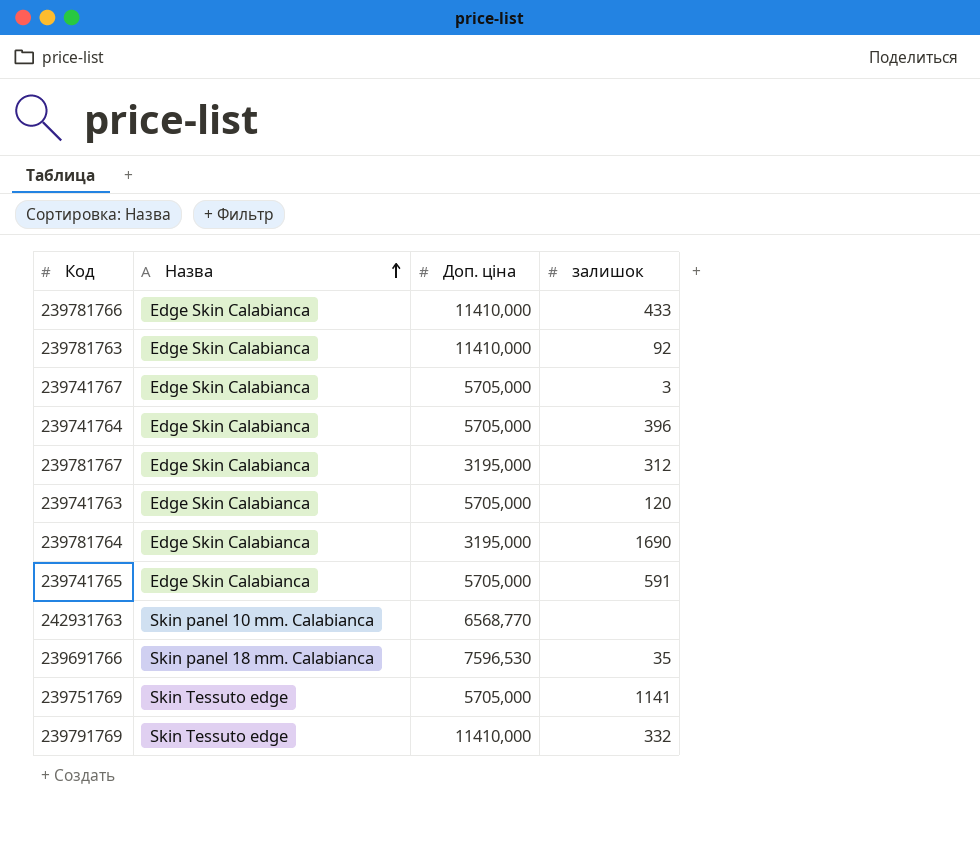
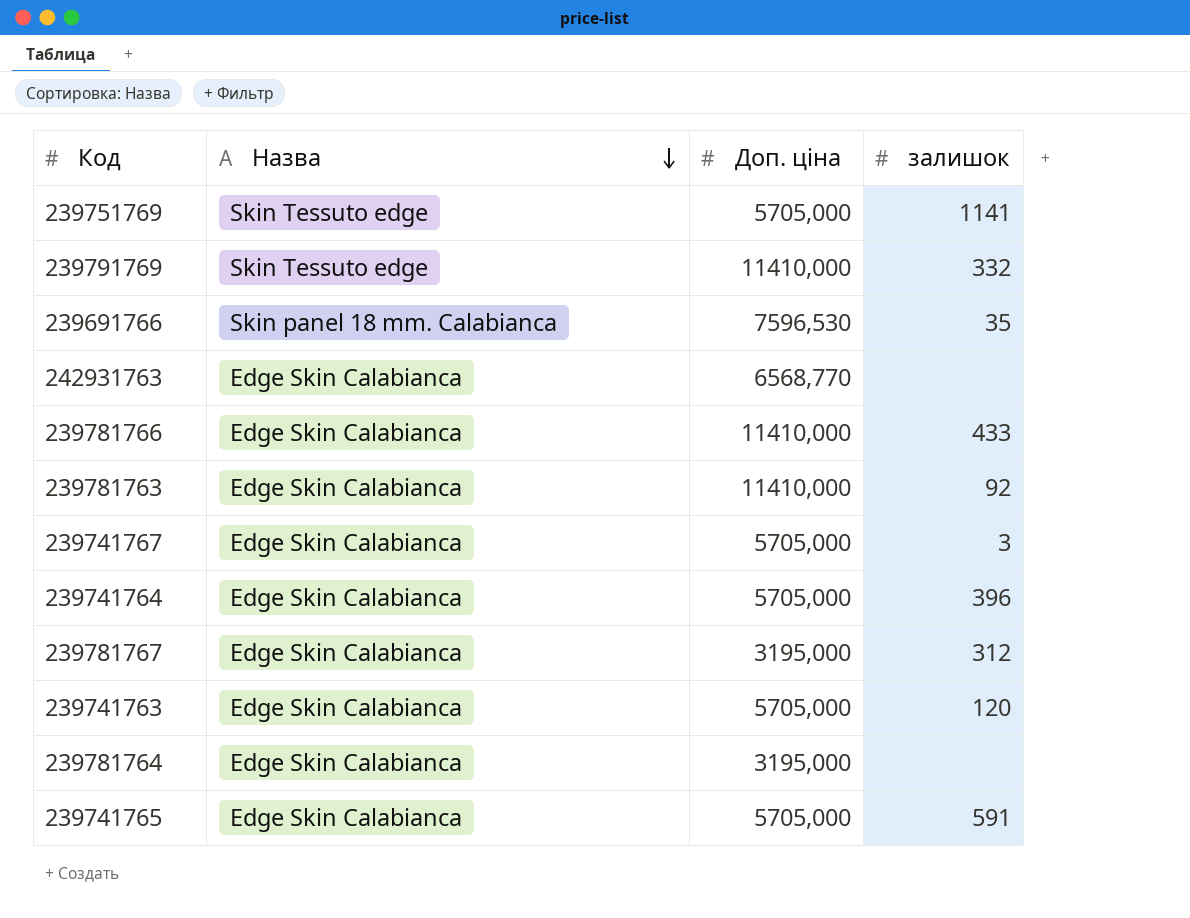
row order: Назва ascending -> Назва descending
242931763 | Назва: Skin panel 10 mm. Calabianca -> Edge Skin Calabianca
239781764 | залишок: 1690 -> none

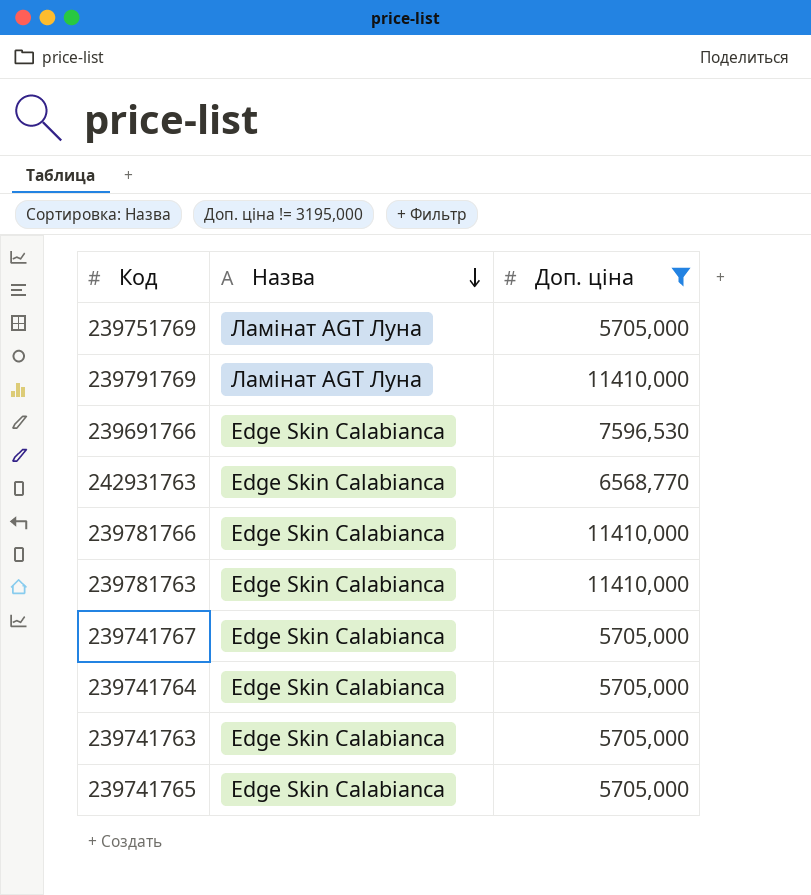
filter: none -> Доп. ціна != 3195,000
column залишок | position: 4 -> none
239751769 | Назва: Skin Tessuto edge -> Ламінат AGT Луна
239791769 | Назва: Skin Tessuto edge -> Ламінат AGT Луна
239691766 | Назва: Skin panel 18 mm. Calabianca -> Edge Skin Calabianca

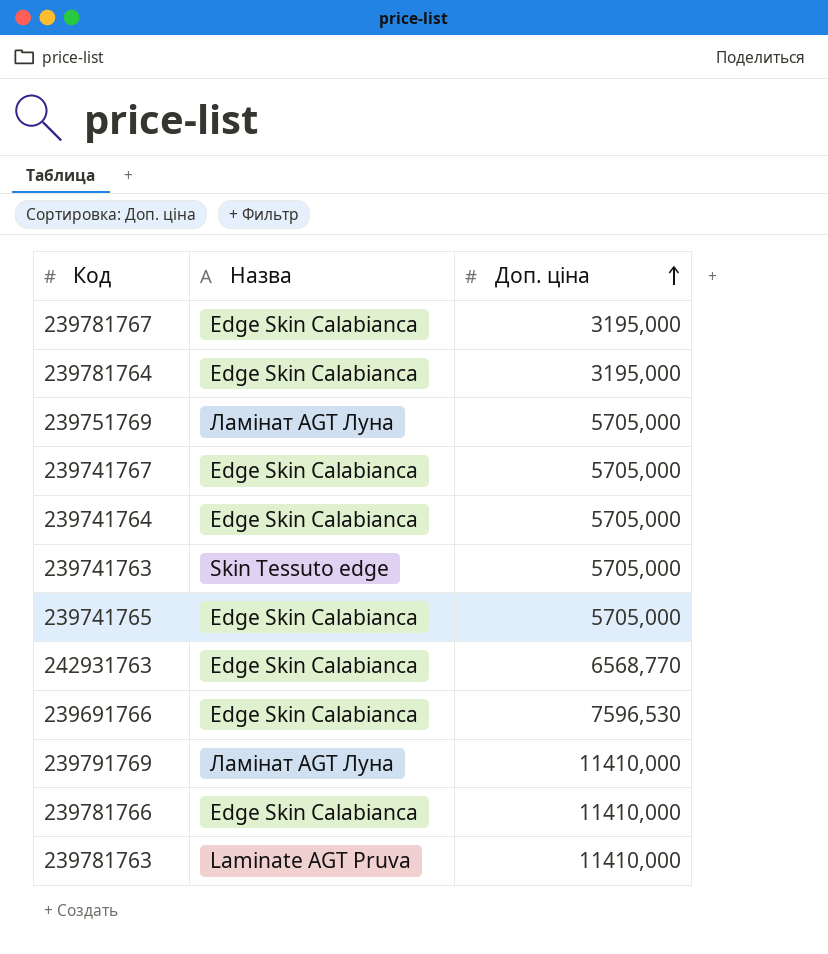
filter: Доп. ціна != 3195,000 -> none
row order: Назва descending -> Доп. ціна ascending
239741763 | Назва: Edge Skin Calabianca -> Skin Tessuto edge
239781763 | Назва: Edge Skin Calabianca -> Laminate AGT Pruva

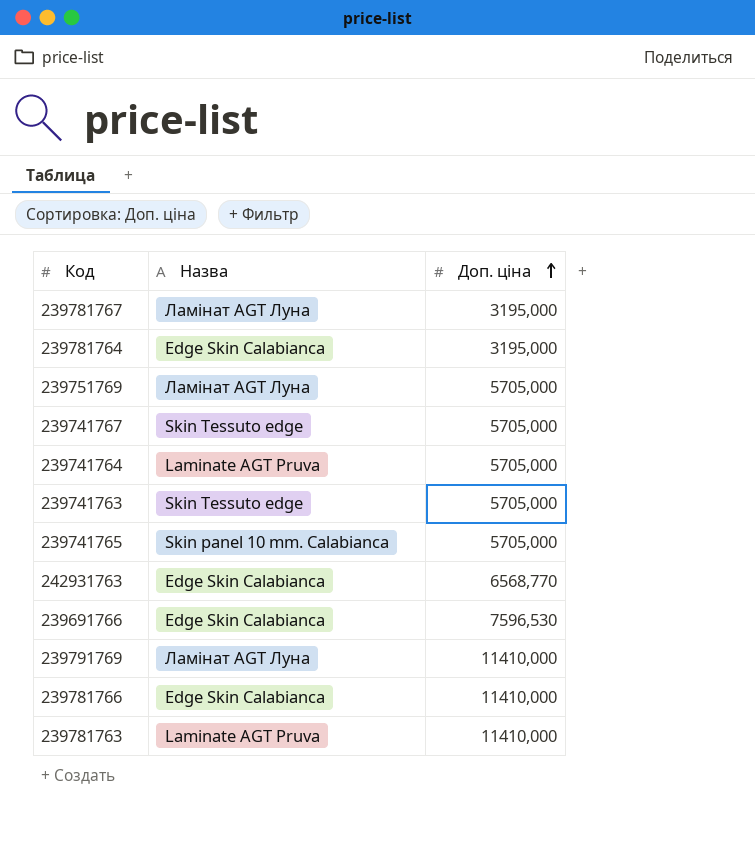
239781767 | Назва: Edge Skin Calabianca -> Ламінат AGT Луна
239741767 | Назва: Edge Skin Calabianca -> Skin Tessuto edge
239741764 | Назва: Edge Skin Calabianca -> Laminate AGT Pruva
239741765 | Назва: Edge Skin Calabianca -> Skin panel 10 mm. Calabianca

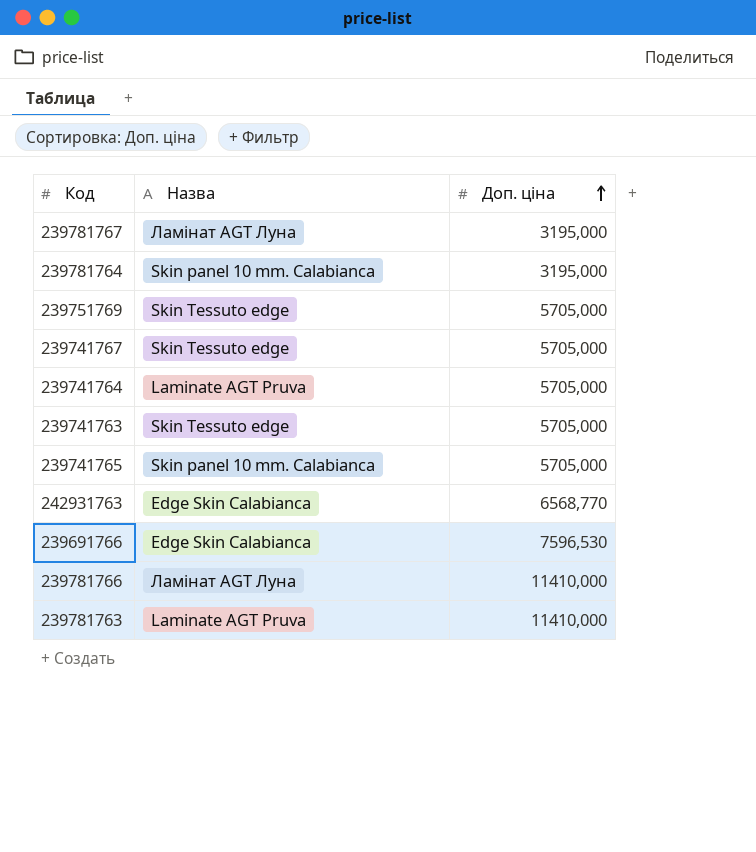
row 239791769: Ламінат AGT Луна | 11410,000 -> none
239781764 | Назва: Edge Skin Calabianca -> Skin panel 10 mm. Calabianca
239751769 | Назва: Ламінат AGT Луна -> Skin Tessuto edge
239781766 | Назва: Edge Skin Calabianca -> Ламінат AGT Луна

